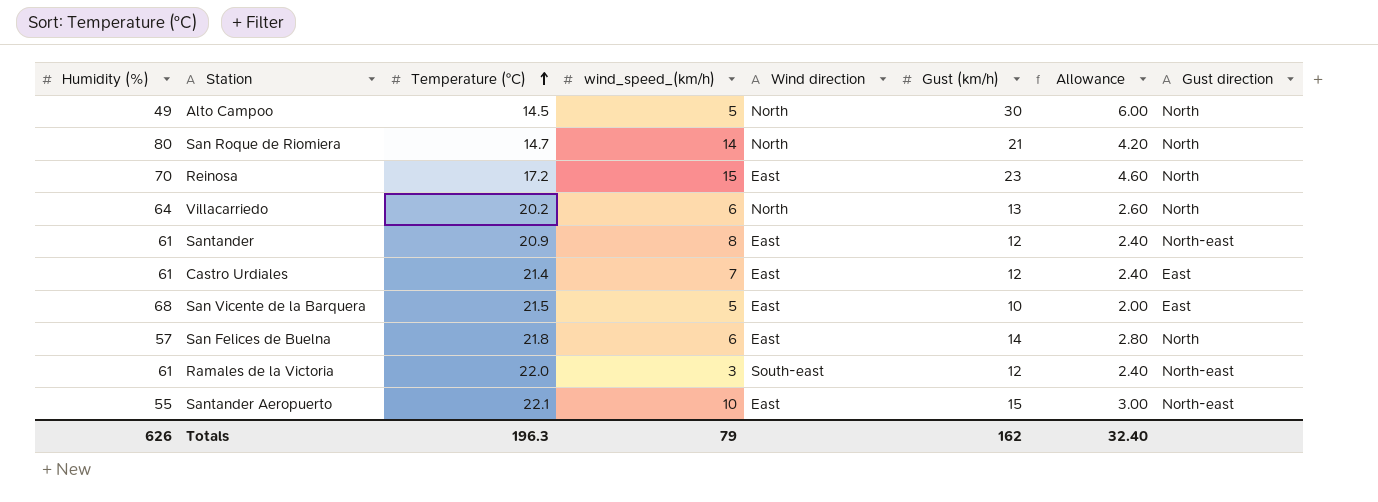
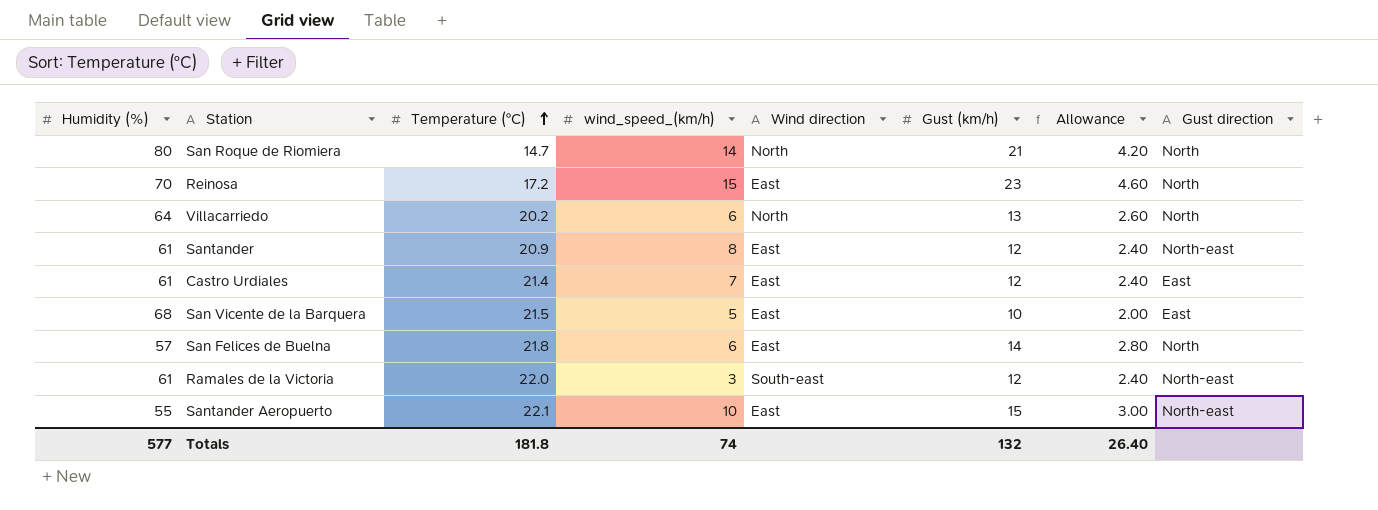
row Alto Campoo: 49 | 14.5 | 5 | North | 30 | 6.00 | North -> none
Totals | Humidity (%): 626 -> 577
Totals | Temperature (ºC): 196.3 -> 181.8
Totals | wind_speed_(km/h): 79 -> 74
Totals | Gust (km/h): 162 -> 132
Totals | Allowance: 32.40 -> 26.40

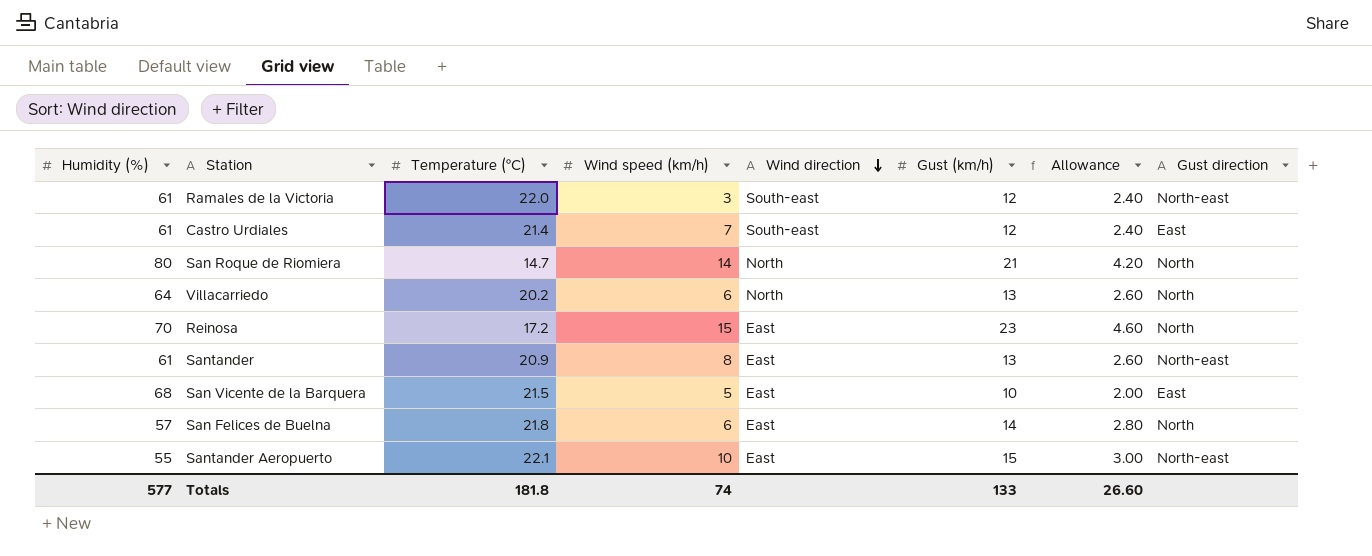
row order: Temperature (ºC) ascending -> Wind direction descending
column name: wind_speed_(km/h) -> Wind speed (km/h)
Castro Urdiales | Wind direction: East -> South-east
Santander | Gust (km/h): 12 -> 13
Santander | Allowance: 2.40 -> 2.60
Totals | Gust (km/h): 132 -> 133
Totals | Allowance: 26.40 -> 26.60

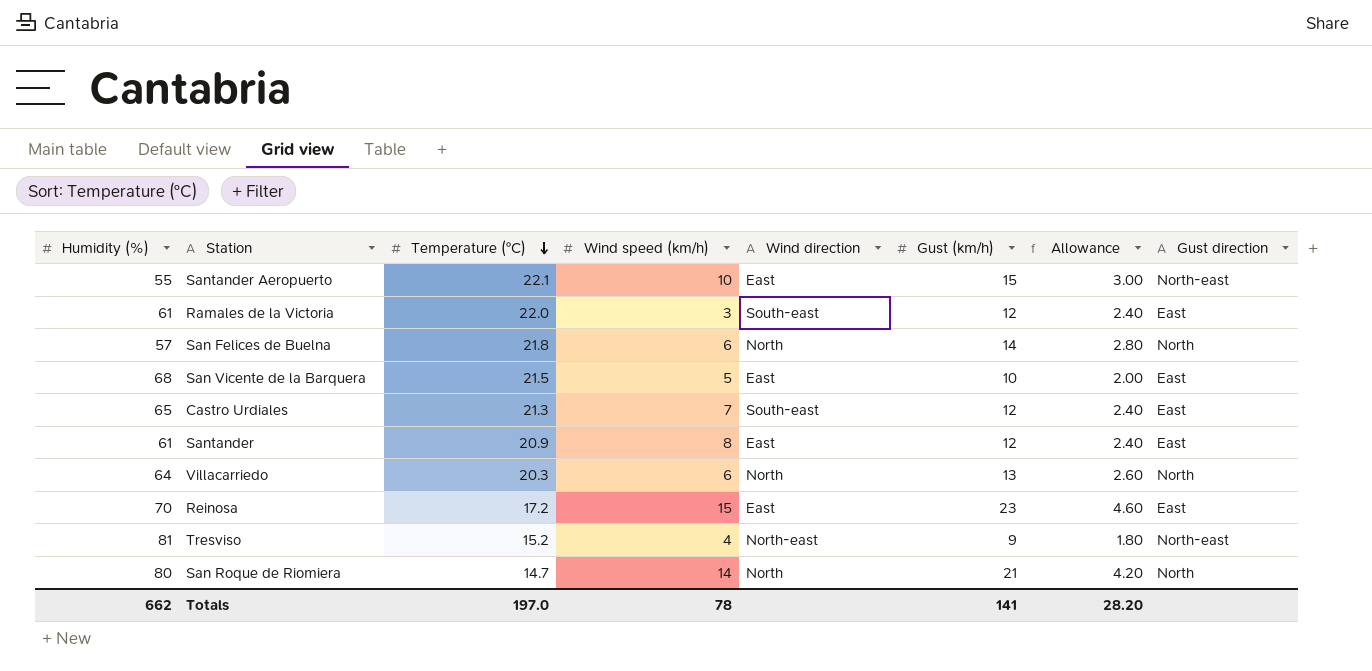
row order: Wind direction descending -> Temperature (ºC) descending
Ramales de la Victoria | Gust direction: North-east -> East
San Felices de Buelna | Wind direction: East -> North
Castro Urdiales | Humidity (%): 61 -> 65
Castro Urdiales | Temperature (ºC): 21.4 -> 21.3
Santander | Gust (km/h): 13 -> 12
Santander | Allowance: 2.60 -> 2.40
Santander | Gust direction: North-east -> East
Villacarriedo | Temperature (ºC): 20.2 -> 20.3
Reinosa | Gust direction: North -> East
row Tresviso: none -> 81 | 15.2 | 4 | North-east | 9 | 1.80 | North-east
Totals | Humidity (%): 577 -> 662
Totals | Temperature (ºC): 181.8 -> 197.0
Totals | Wind speed (km/h): 74 -> 78
Totals | Gust (km/h): 133 -> 141
Totals | Allowance: 26.60 -> 28.20

